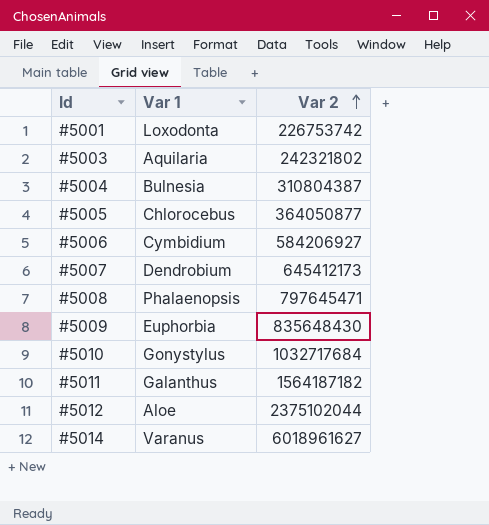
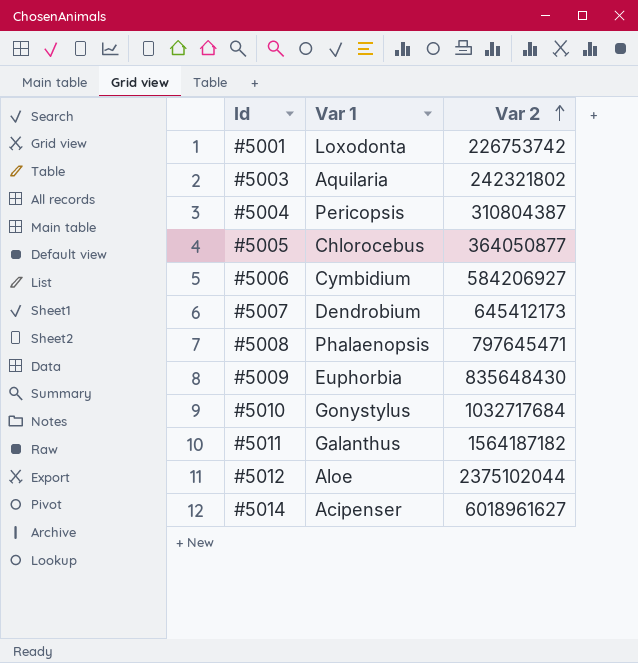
#5004 | Var 1: Bulnesia -> Pericopsis
#5014 | Var 1: Varanus -> Acipenser

